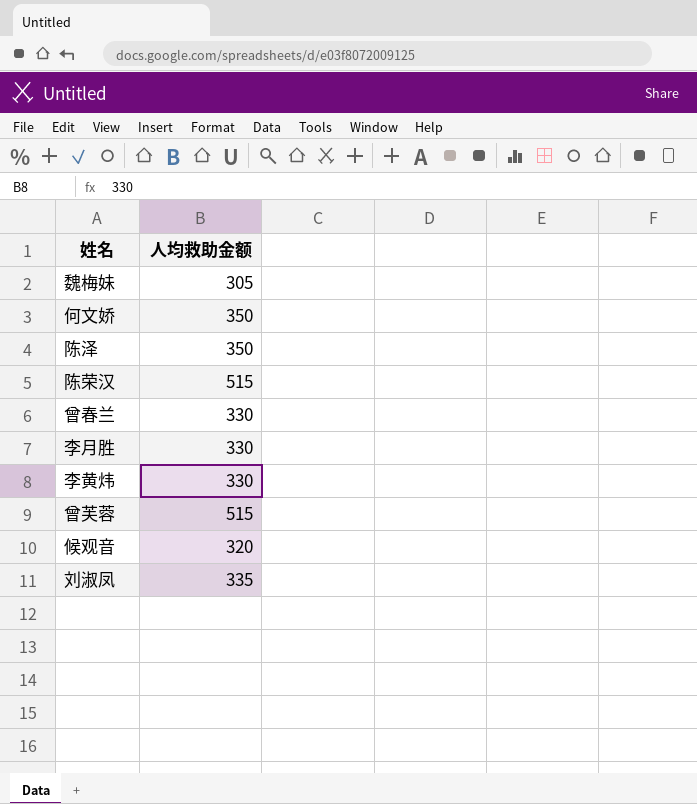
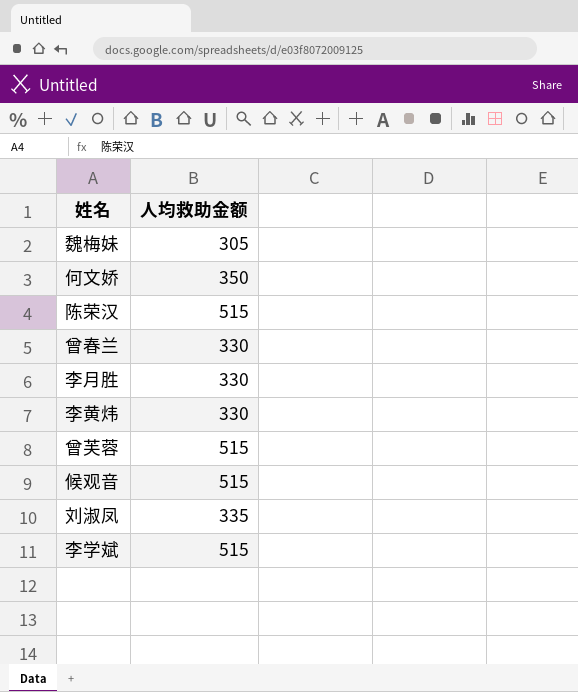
row 陈泽: 350 -> none
候观音 | 人均救助金额: 320 -> 515
row 李学斌: none -> 515

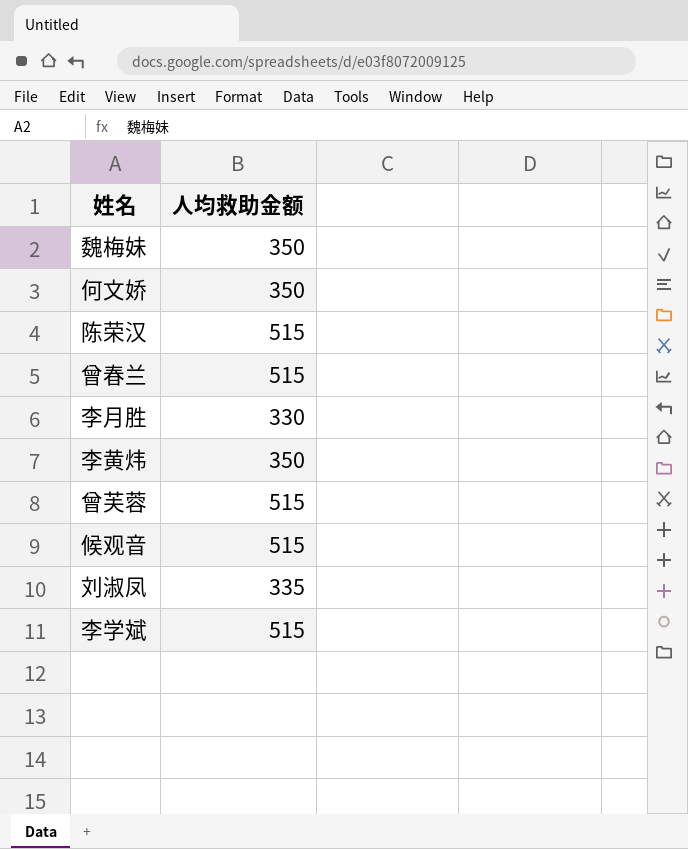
魏梅妹 | 人均救助金额: 305 -> 350
曾春兰 | 人均救助金额: 330 -> 515
李黄炜 | 人均救助金额: 330 -> 350

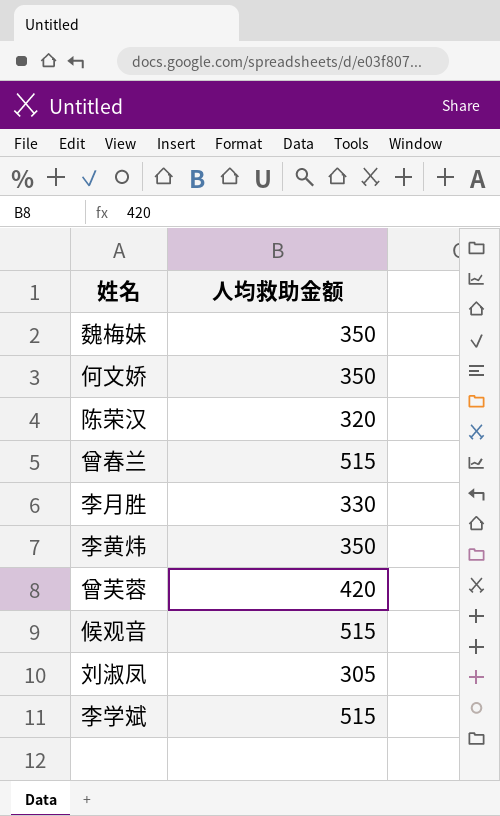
陈荣汉 | 人均救助金额: 515 -> 320
曾芙蓉 | 人均救助金额: 515 -> 420
刘淑凤 | 人均救助金额: 335 -> 305

